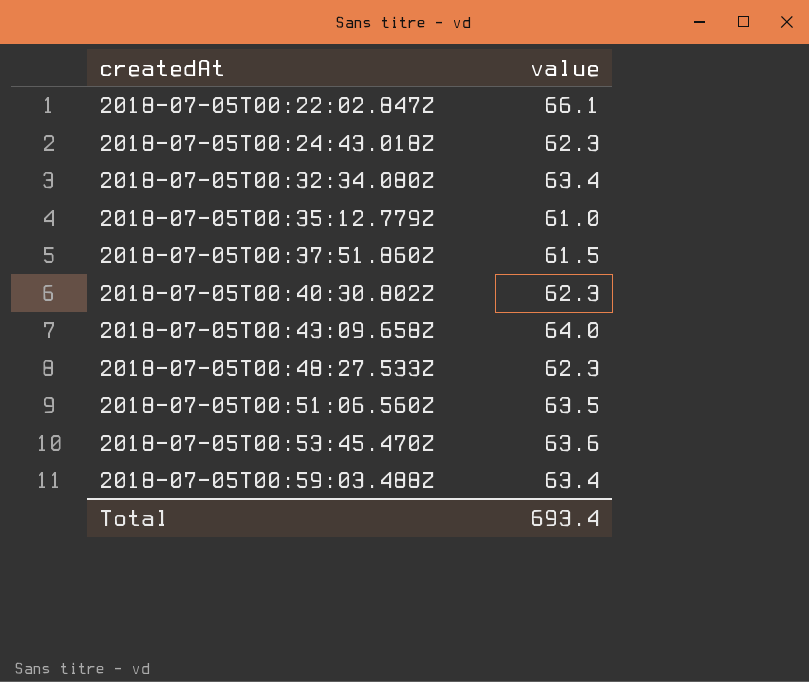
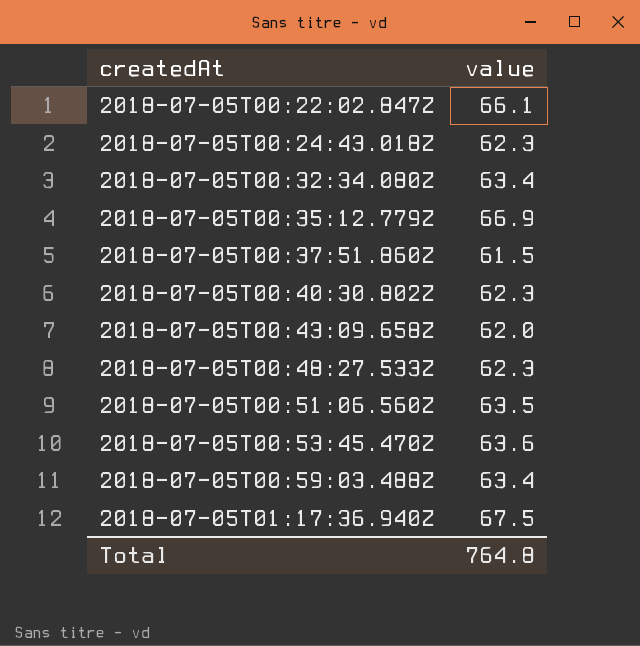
2018-07-05T00:35:12.779Z | value: 61.0 -> 66.9
2018-07-05T00:43:09.658Z | value: 64.0 -> 62.0
row 2018-07-05T01:17:36.940Z: none -> 67.5
Total | value: 693.4 -> 764.8

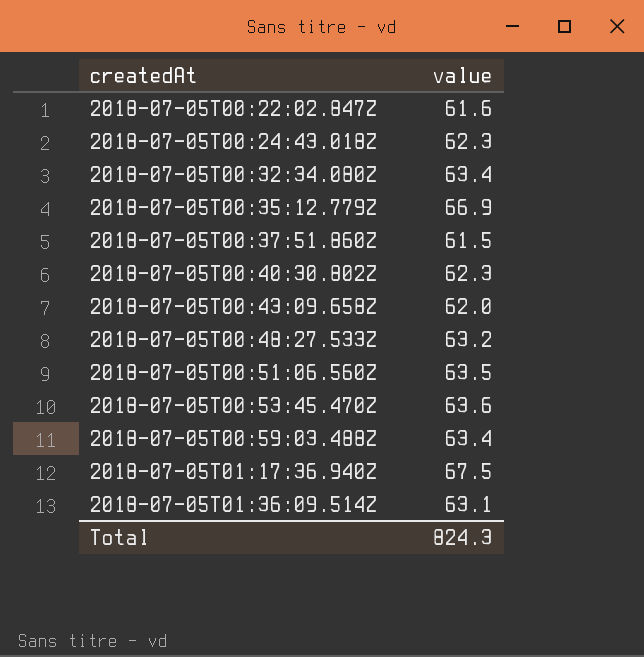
2018-07-05T00:22:02.847Z | value: 66.1 -> 61.6
2018-07-05T00:48:27.533Z | value: 62.3 -> 63.2
row 2018-07-05T01:36:09.514Z: none -> 63.1
Total | value: 764.8 -> 824.3

